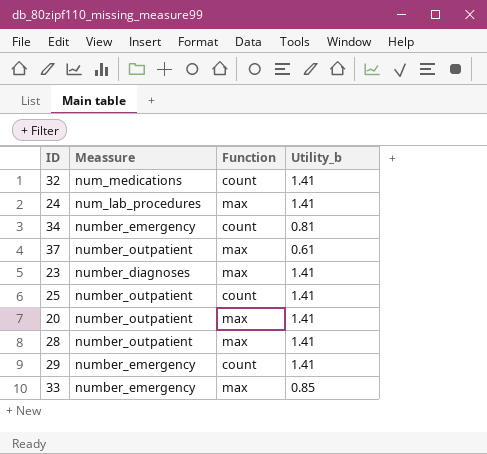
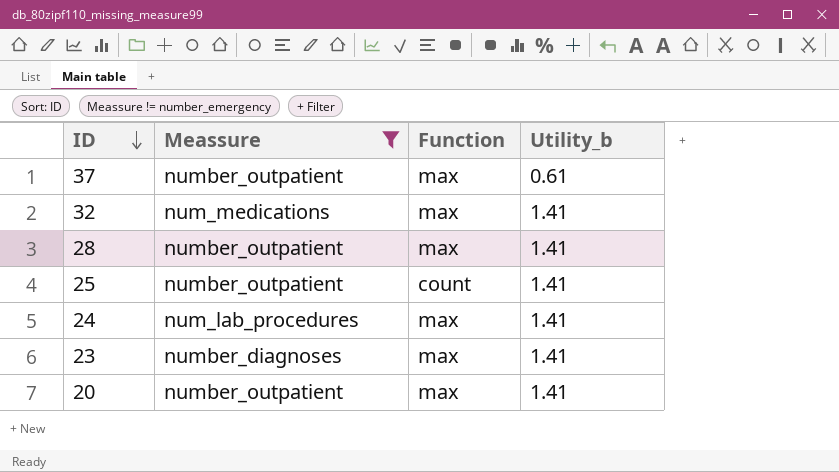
filter: none -> Meassure != number_emergency
row order: none -> ID descending
32 | Function: count -> max

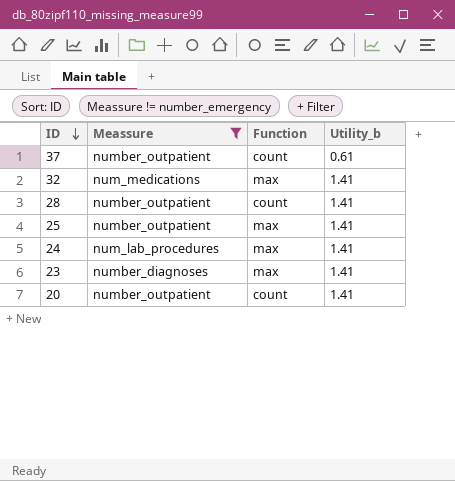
37 | Function: max -> count
28 | Function: max -> count
25 | Function: count -> max
20 | Function: max -> count

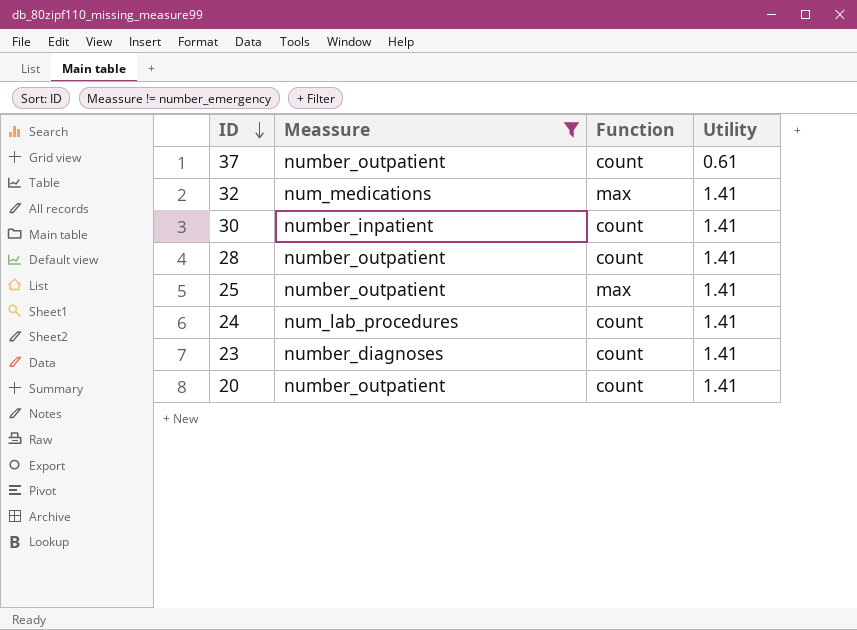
column name: Utility_b -> Utility
row 30: none -> number_inpatient | count | 1.41
24 | Function: max -> count
23 | Function: max -> count

